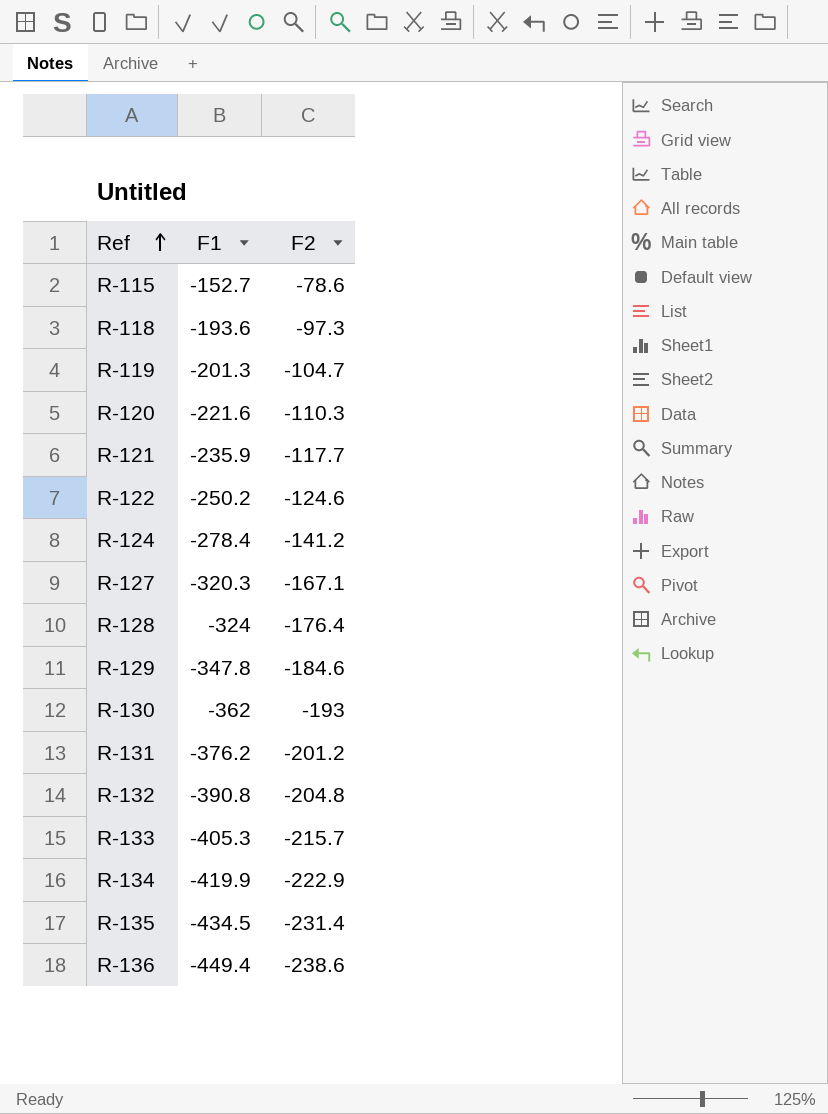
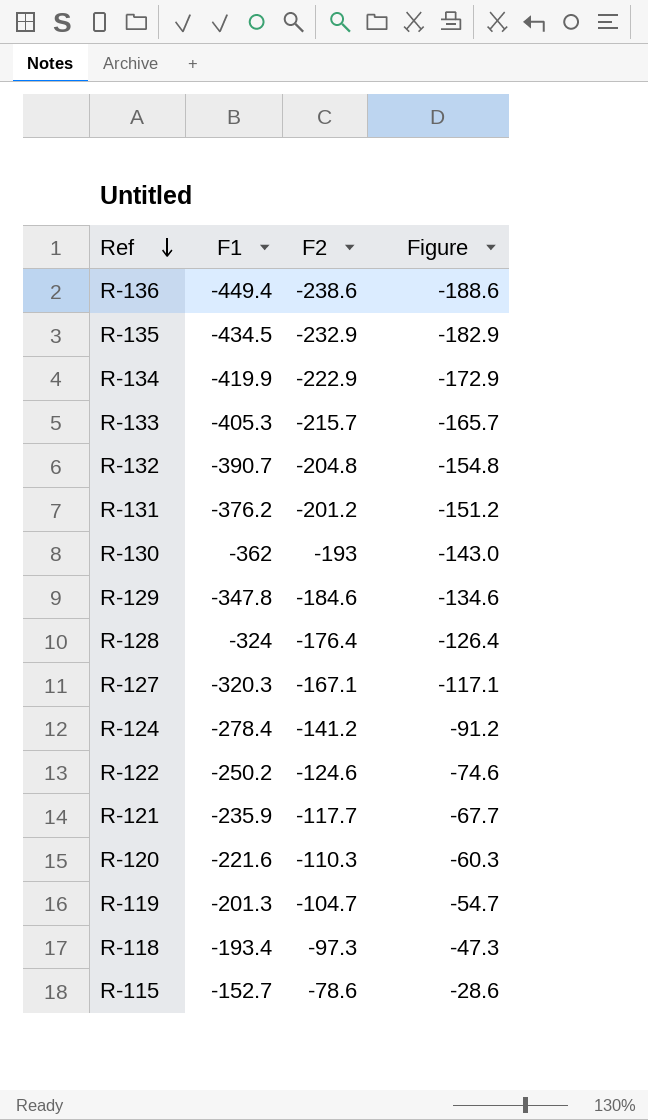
row order: Ref ascending -> Ref descending
column Figure | formula: none -> [F2] + 50
R-135 | F2: -231.4 -> -232.9
R-132 | F1: -390.8 -> -390.7
R-118 | F1: -193.6 -> -193.4

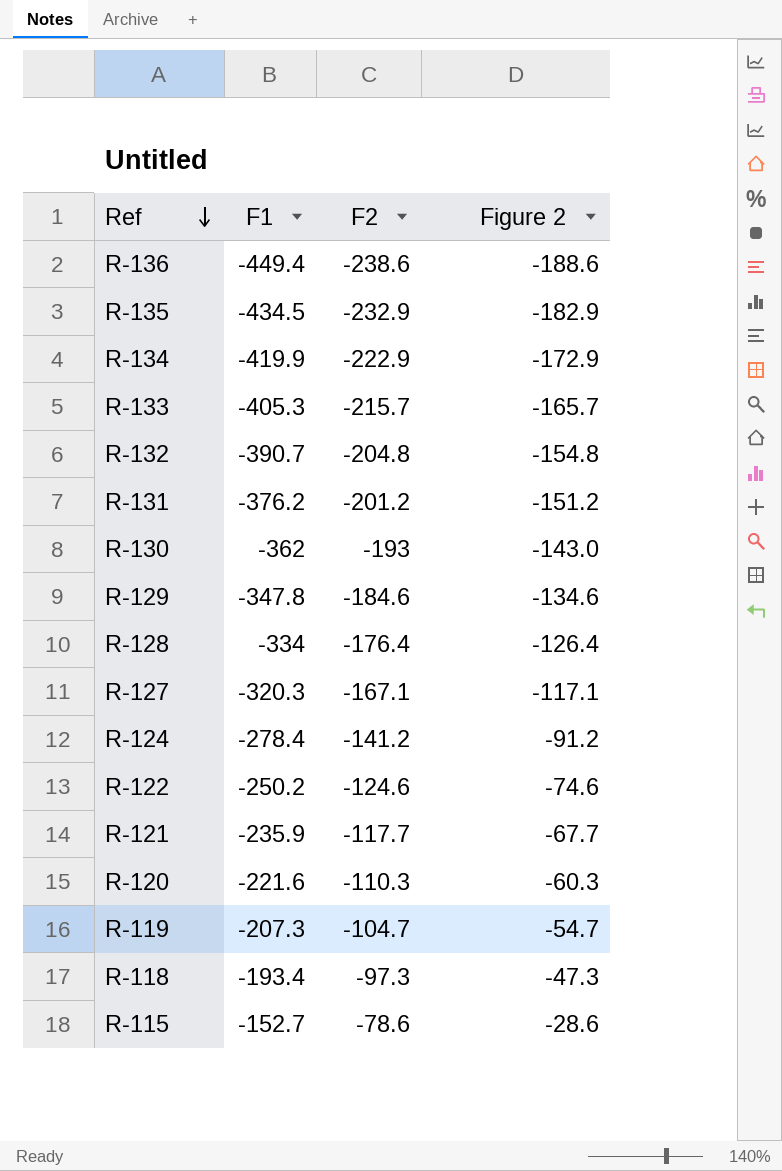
column name: Figure -> Figure 2
R-128 | F1: -324 -> -334
R-119 | F1: -201.3 -> -207.3

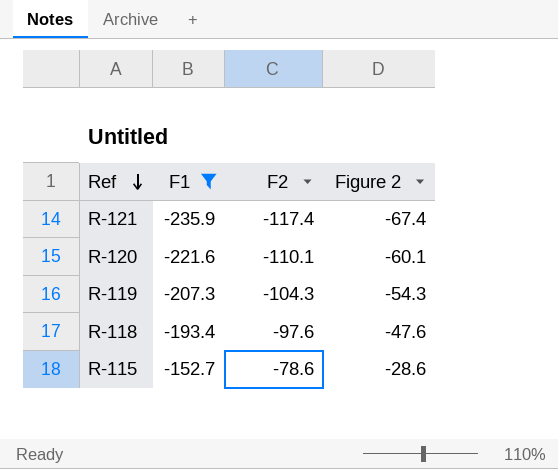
filter: none -> F1 >= -235.9
R-121 | F2: -117.7 -> -117.4
R-121 | Figure 2: -67.7 -> -67.4
R-120 | F2: -110.3 -> -110.1
R-120 | Figure 2: -60.3 -> -60.1
R-119 | F2: -104.7 -> -104.3
R-119 | Figure 2: -54.7 -> -54.3
R-118 | F2: -97.3 -> -97.6
R-118 | Figure 2: -47.3 -> -47.6

